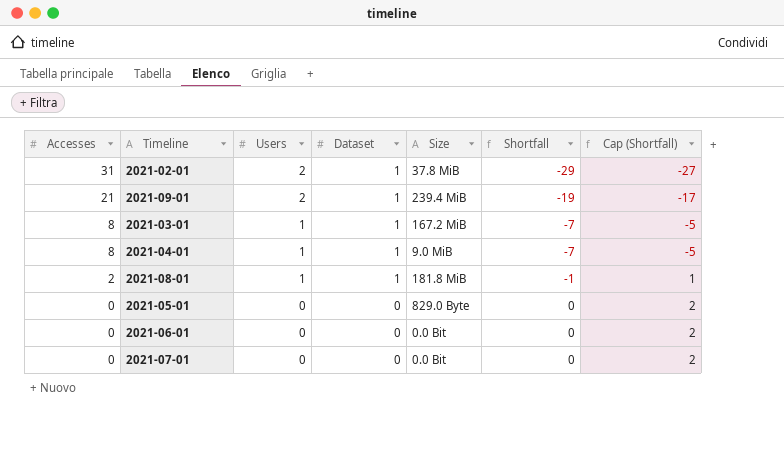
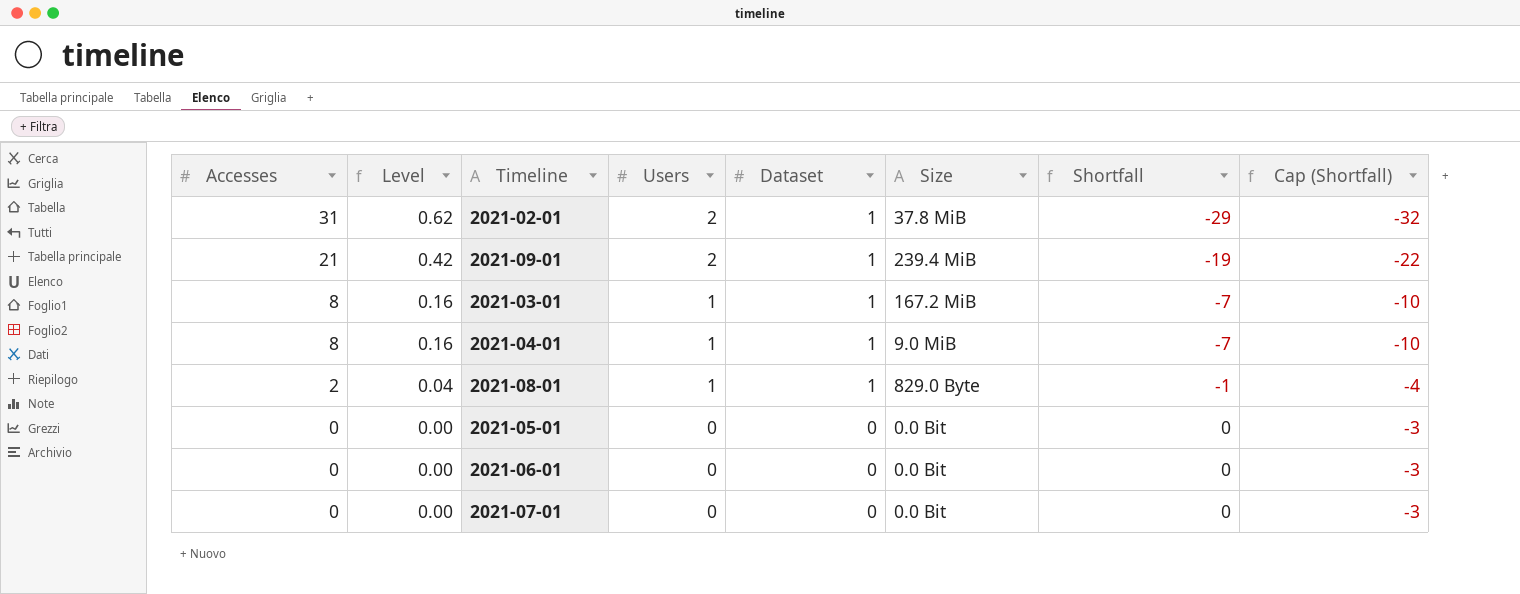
column Level | formula: none -> [Accesses] * 0.02
column Cap (Shortfall) | formula: [Shortfall] + 2 -> [Shortfall] - 3
2021-08-01 | Size: 181.8 MiB -> 829.0 Byte
2021-05-01 | Size: 829.0 Byte -> 0.0 Bit

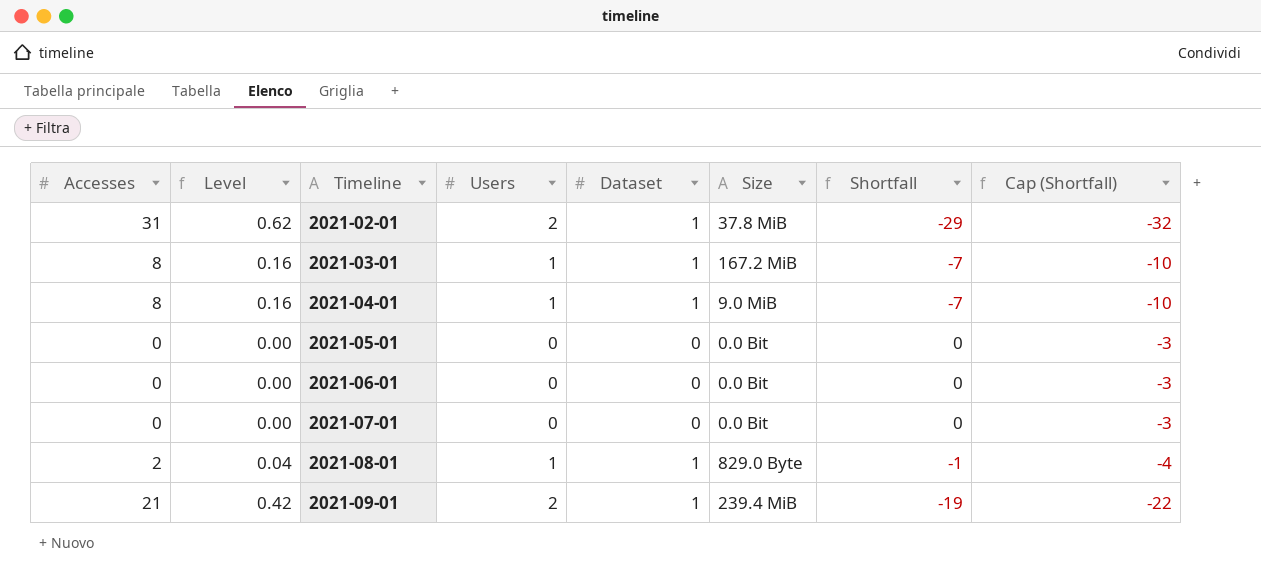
row order: Accesses descending -> Timeline ascending

